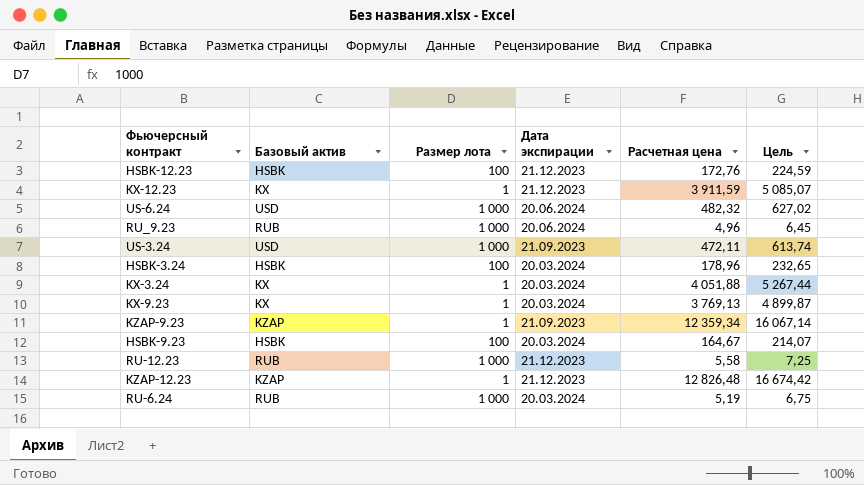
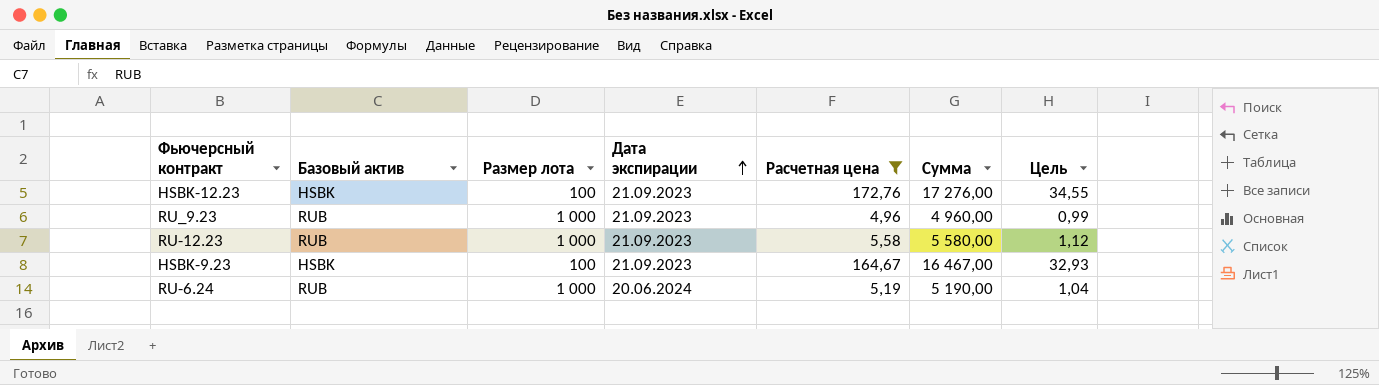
filter: none -> Расчетная цена <= 172,76
row order: none -> Дата экспирации ascending
column Сумма | formula: none -> [Размер лота] * [Расчетная цена]
column Цель | formula: [Расчетная цена] * 1,3 -> [Расчетная цена] * 0,2
HSBK-12.23 | Дата экспирации: 21.12.2023 -> 21.09.2023
RU_9.23 | Дата экспирации: 20.06.2024 -> 21.09.2023
RU-12.23 | Дата экспирации: 21.12.2023 -> 21.09.2023
HSBK-9.23 | Дата экспирации: 20.03.2024 -> 21.09.2023
RU-6.24 | Дата экспирации: 20.03.2024 -> 20.06.2024

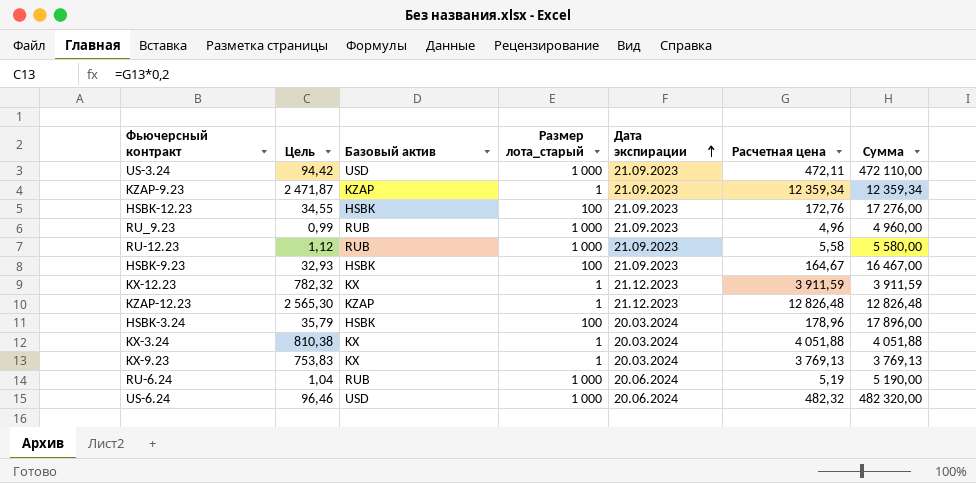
filter: Расчетная цена <= 172,76 -> none
column Цель | position: 7 -> 2
column name: Размер лота -> Размер лота_старый

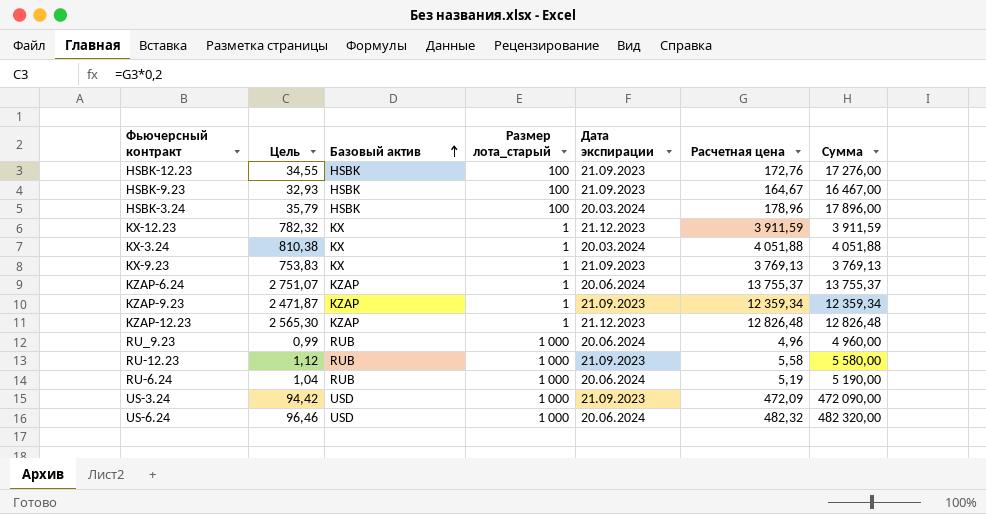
row order: Дата экспирации ascending -> Базовый актив ascending
KX-9.23 | Дата экспирации: 20.03.2024 -> 21.09.2023
row KZAP-6.24: none -> 2 751,07 | KZAP | 1 | 20.06.2024 | 13 755,37 | 13 755,37
RU_9.23 | Дата экспирации: 21.09.2023 -> 20.06.2024
US-3.24 | Расчетная цена: 472,11 -> 472,09
US-3.24 | Сумма: 472 110,00 -> 472 090,00

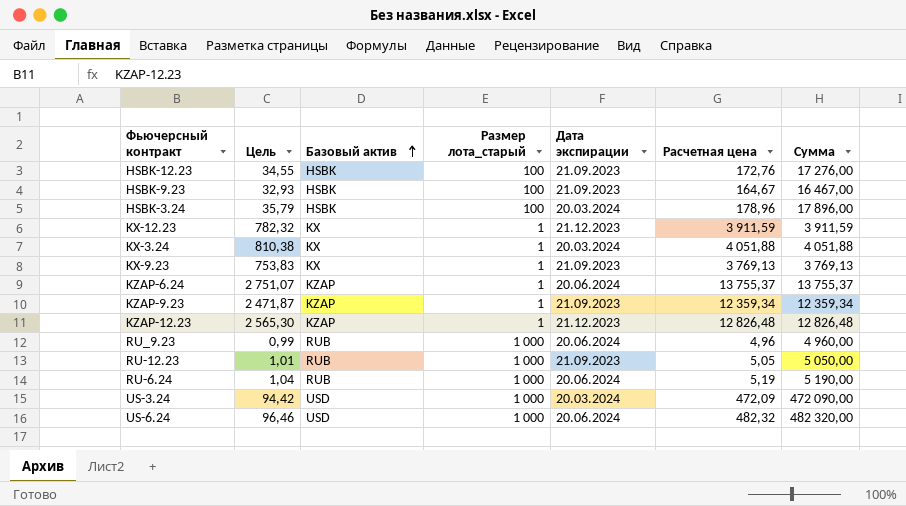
RU-12.23 | Цель: 1,12 -> 1,01
RU-12.23 | Расчетная цена: 5,58 -> 5,05
RU-12.23 | Сумма: 5 580,00 -> 5 050,00
US-3.24 | Дата экспирации: 21.09.2023 -> 20.03.2024

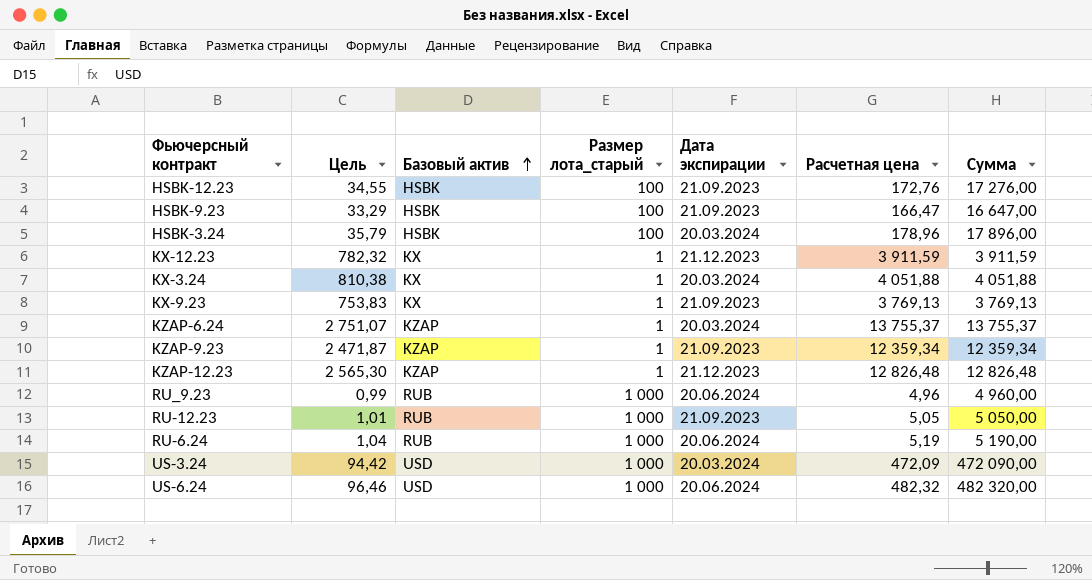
HSBK-9.23 | Цель: 32,93 -> 33,29
HSBK-9.23 | Расчетная цена: 164,67 -> 166,47
HSBK-9.23 | Сумма: 16 467,00 -> 16 647,00
KZAP-6.24 | Дата экспирации: 20.06.2024 -> 20.03.2024

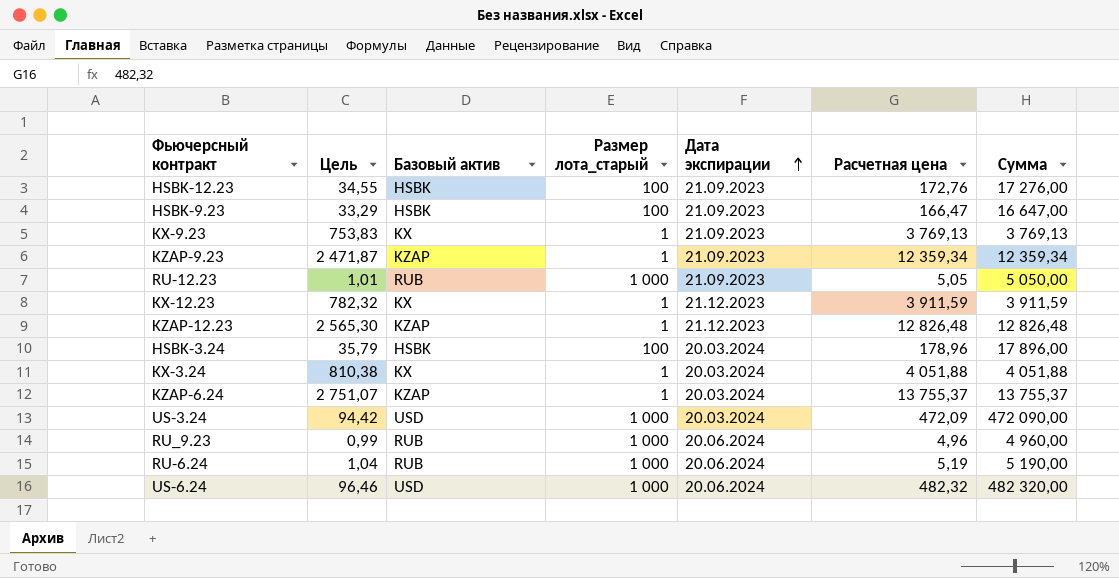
row order: Базовый актив ascending -> Дата экспирации ascending

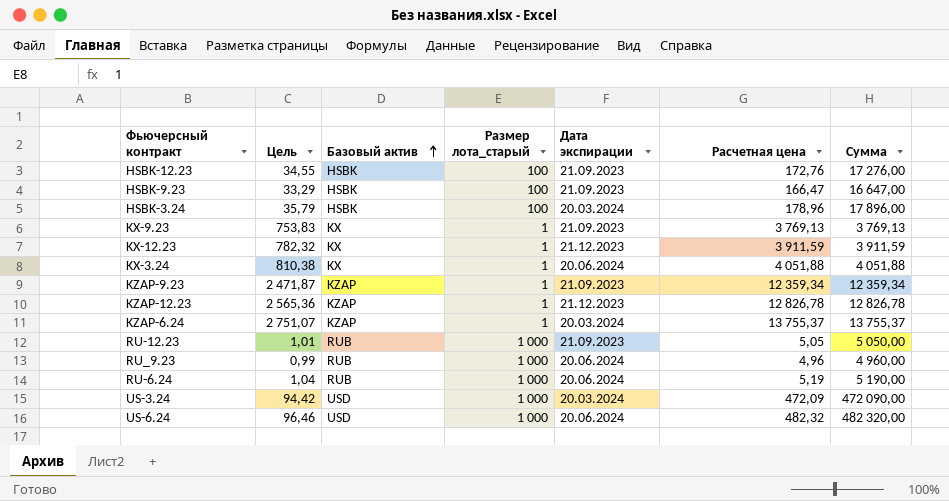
row order: Дата экспирации ascending -> Базовый актив ascending
KX-3.24 | Дата экспирации: 20.03.2024 -> 20.06.2024
KZAP-12.23 | Цель: 2 565,30 -> 2 565,36
KZAP-12.23 | Расчетная цена: 12 826,48 -> 12 826,78
KZAP-12.23 | Сумма: 12 826,48 -> 12 826,78

